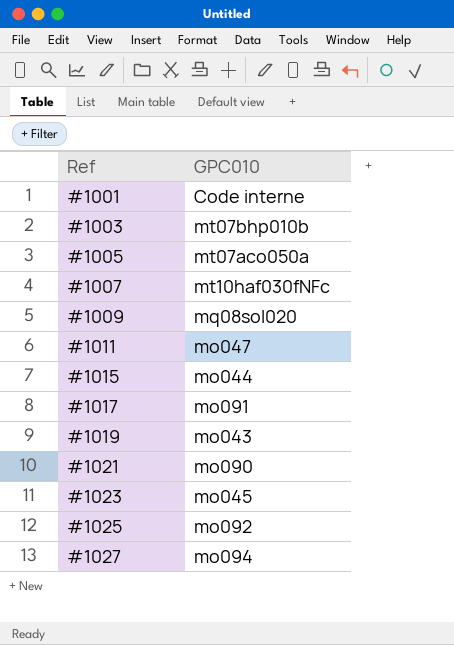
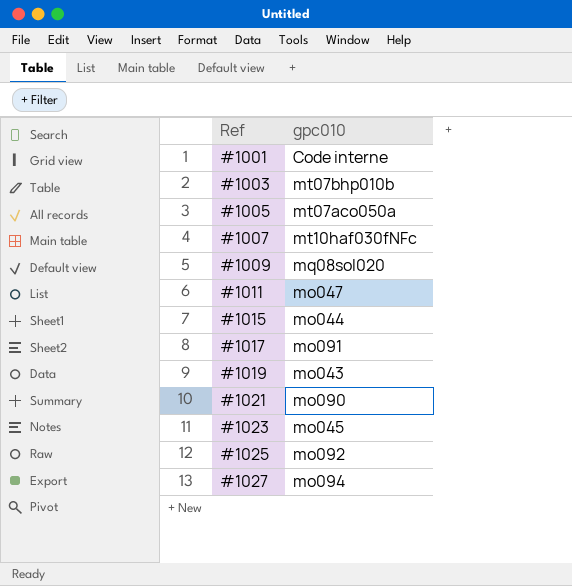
column name: GPC010 -> gpc010

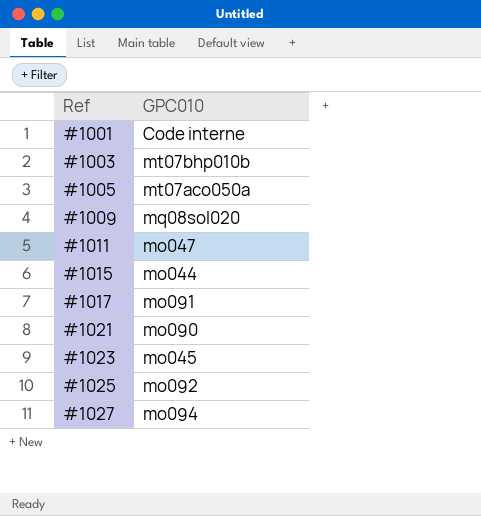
column name: gpc010 -> GPC010
row #1007: mt10haf030fNFc -> none
row #1019: mo043 -> none

